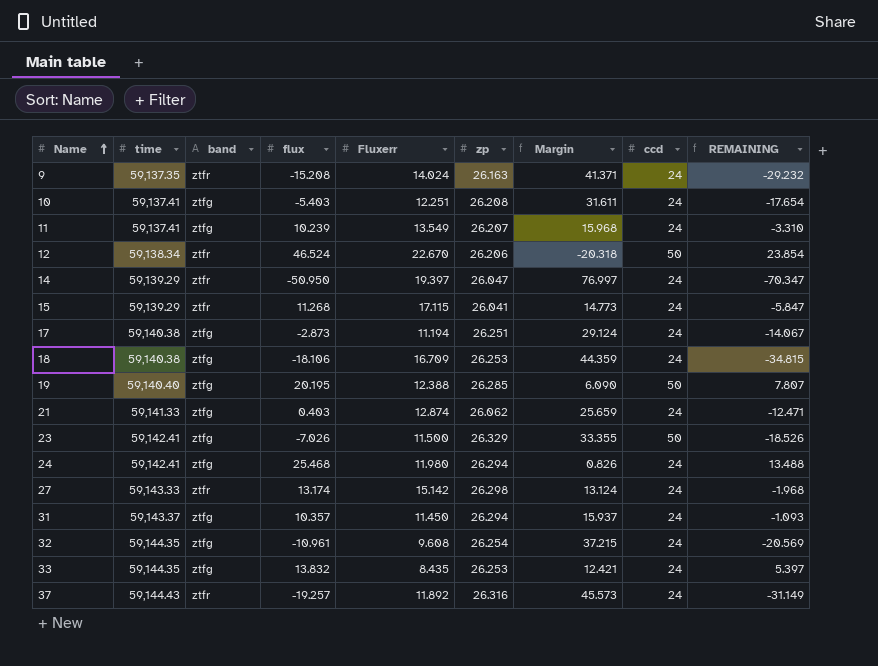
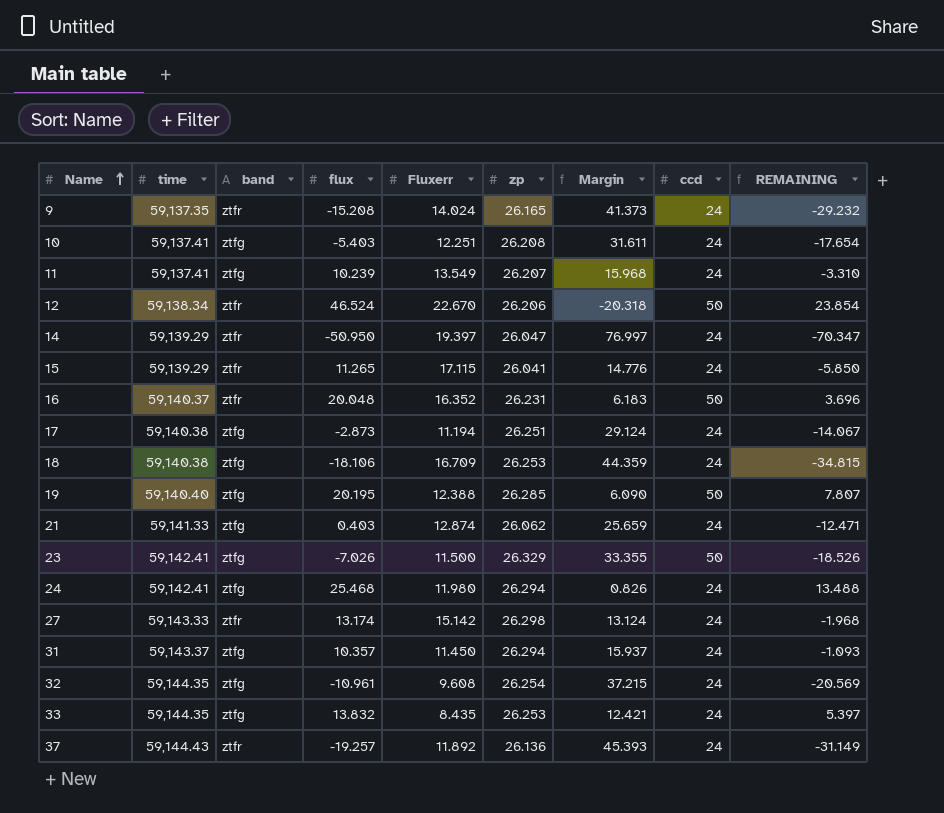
9 | zp: 26.163 -> 26.165
9 | Margin: 41.371 -> 41.373
15 | flux: 11.268 -> 11.265
15 | Margin: 14.773 -> 14.776
15 | REMAINING: -5.847 -> -5.850
row 16: none -> 59,140.37 | ztfr | 20.048 | 16.352 | 26.231 | 6.183 | 50 | 3.696
37 | zp: 26.316 -> 26.136
37 | Margin: 45.573 -> 45.393

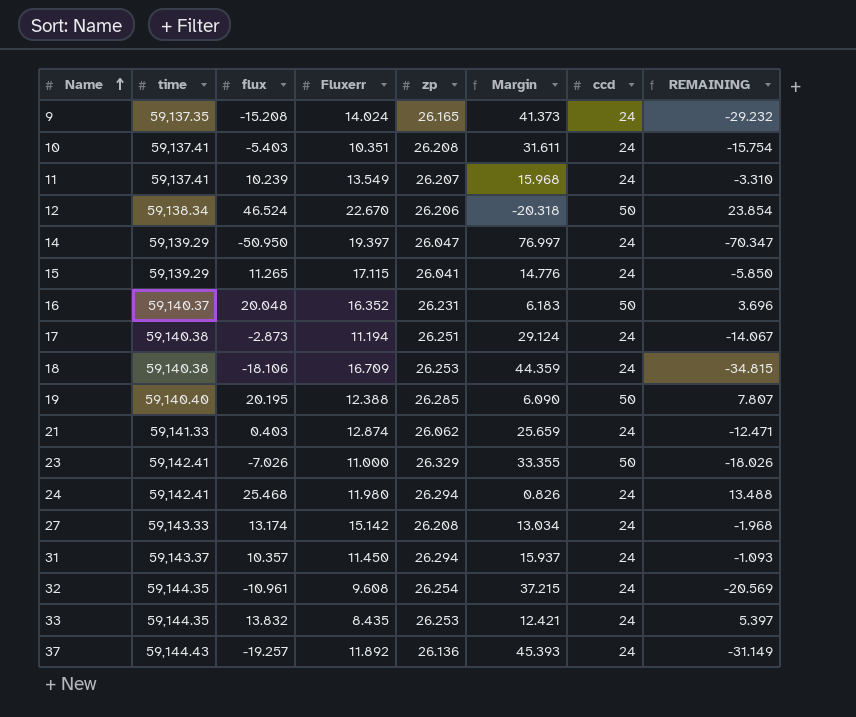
column band | position: 3 -> none
10 | Fluxerr: 12.251 -> 10.351
10 | REMAINING: -17.654 -> -15.754
23 | Fluxerr: 11.500 -> 11.000
23 | REMAINING: -18.526 -> -18.026
27 | zp: 26.298 -> 26.208
27 | Margin: 13.124 -> 13.034

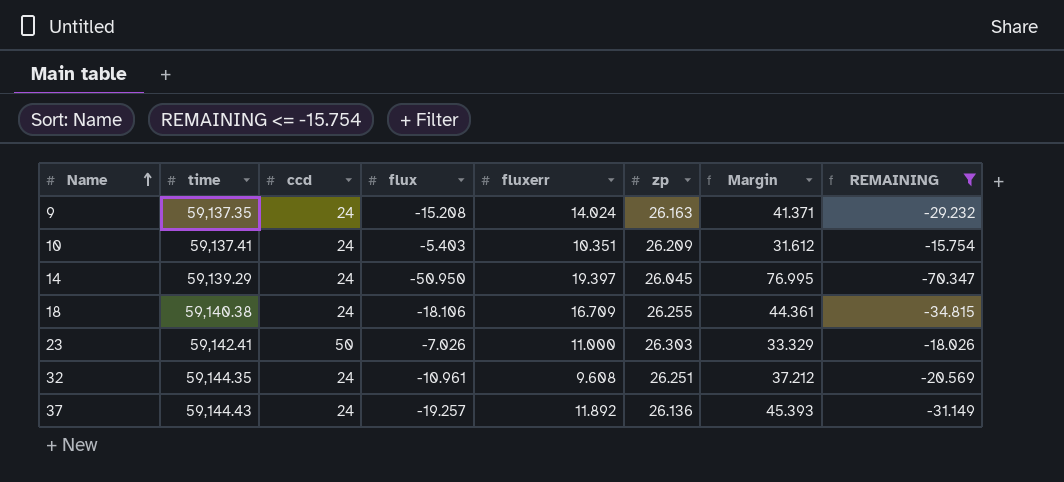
filter: none -> REMAINING <= -15.754
column ccd | position: 7 -> 3
column name: Fluxerr -> fluxerr
9 | zp: 26.165 -> 26.163
9 | Margin: 41.373 -> 41.371
10 | zp: 26.208 -> 26.209
10 | Margin: 31.611 -> 31.612
14 | zp: 26.047 -> 26.045
14 | Margin: 76.997 -> 76.995
18 | zp: 26.253 -> 26.255
18 | Margin: 44.359 -> 44.361
23 | zp: 26.329 -> 26.303
23 | Margin: 33.355 -> 33.329
32 | zp: 26.254 -> 26.251
32 | Margin: 37.215 -> 37.212

